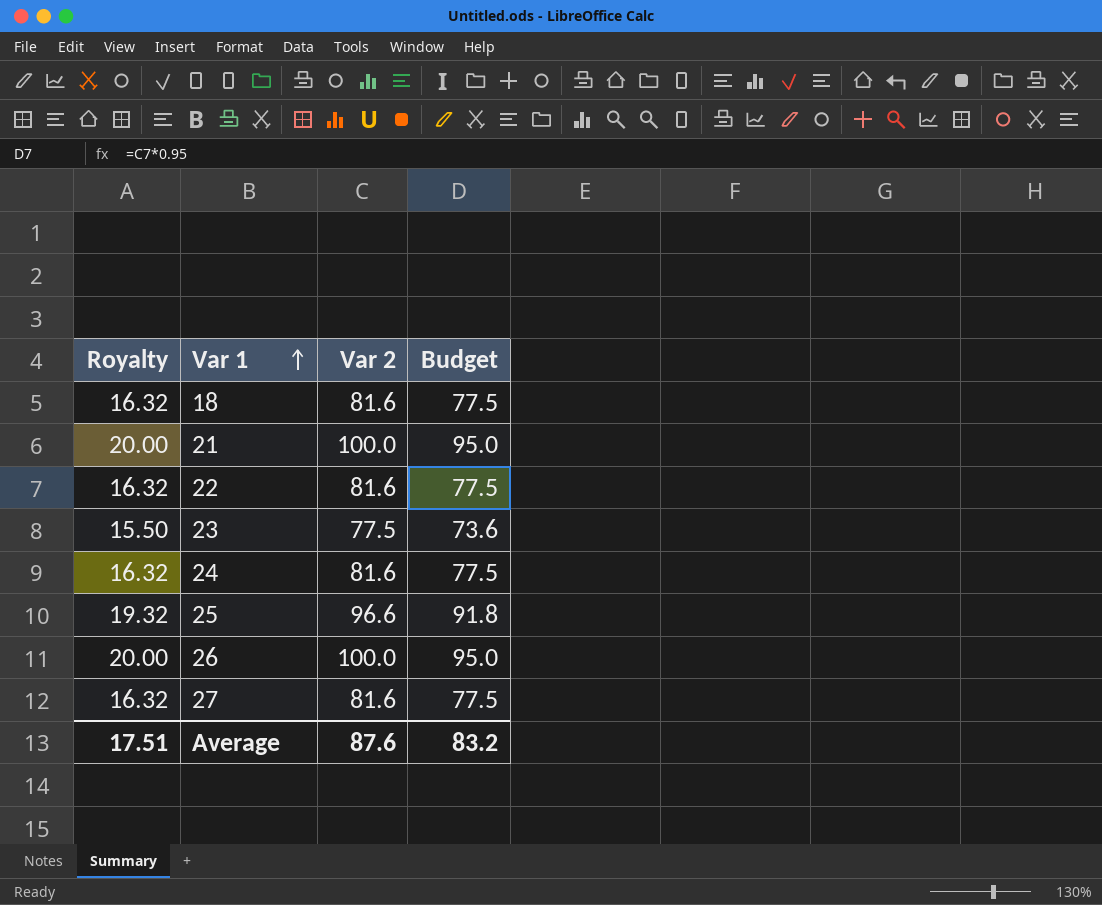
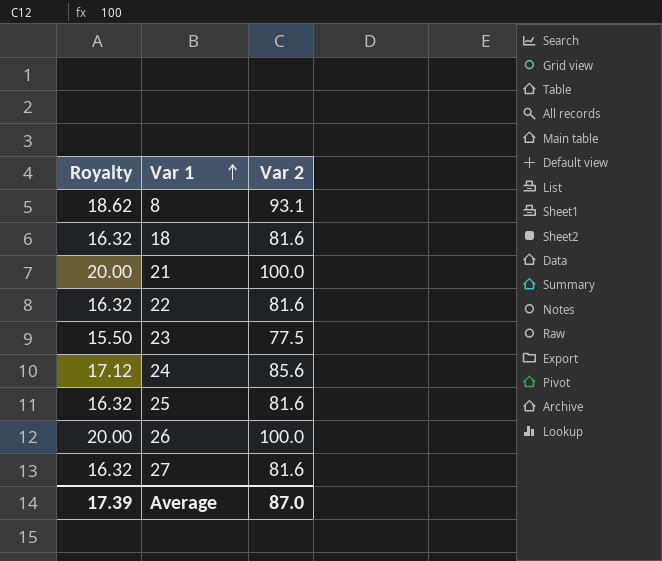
column Budget | formula: [Var 2] * 0.95 -> none
row 8: none -> 18.62 | 93.1
24 | Royalty: 16.32 -> 17.12
24 | Var 2: 81.6 -> 85.6
25 | Royalty: 19.32 -> 16.32
25 | Var 2: 96.6 -> 81.6
Average | Royalty: 17.51 -> 17.39
Average | Var 2: 87.6 -> 87.0

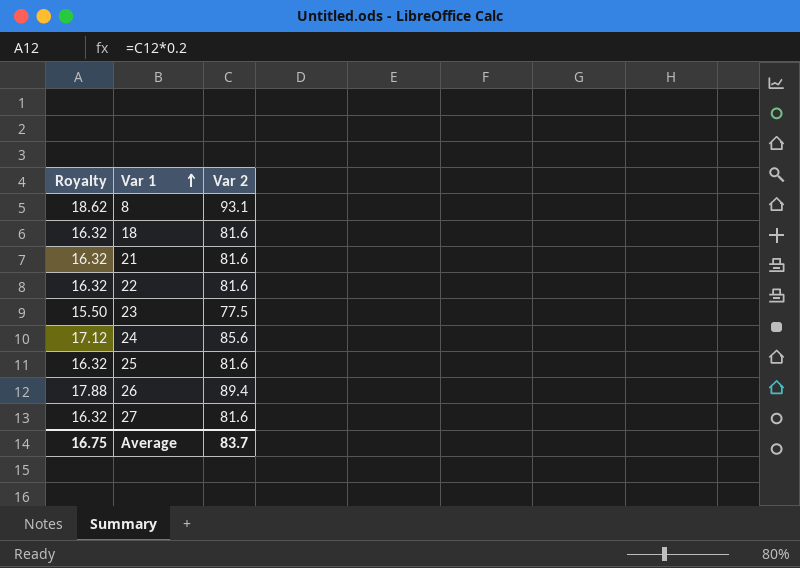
21 | Royalty: 20.00 -> 16.32
21 | Var 2: 100.0 -> 81.6
26 | Royalty: 20.00 -> 17.88
26 | Var 2: 100.0 -> 89.4
Average | Royalty: 17.39 -> 16.75
Average | Var 2: 87.0 -> 83.7

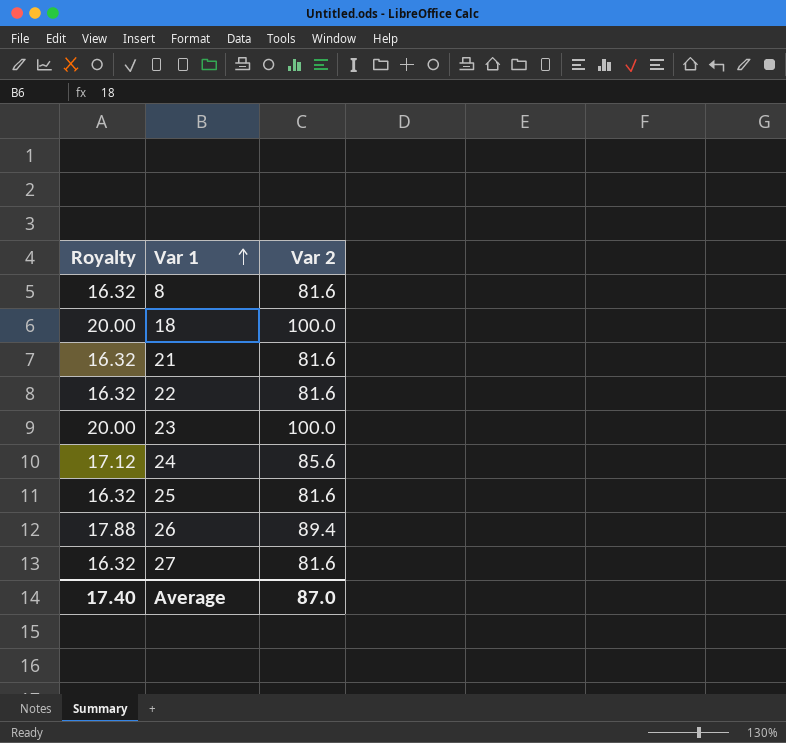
8 | Royalty: 18.62 -> 16.32
8 | Var 2: 93.1 -> 81.6
18 | Royalty: 16.32 -> 20.00
18 | Var 2: 81.6 -> 100.0
23 | Royalty: 15.50 -> 20.00
23 | Var 2: 77.5 -> 100.0
Average | Royalty: 16.75 -> 17.40
Average | Var 2: 83.7 -> 87.0

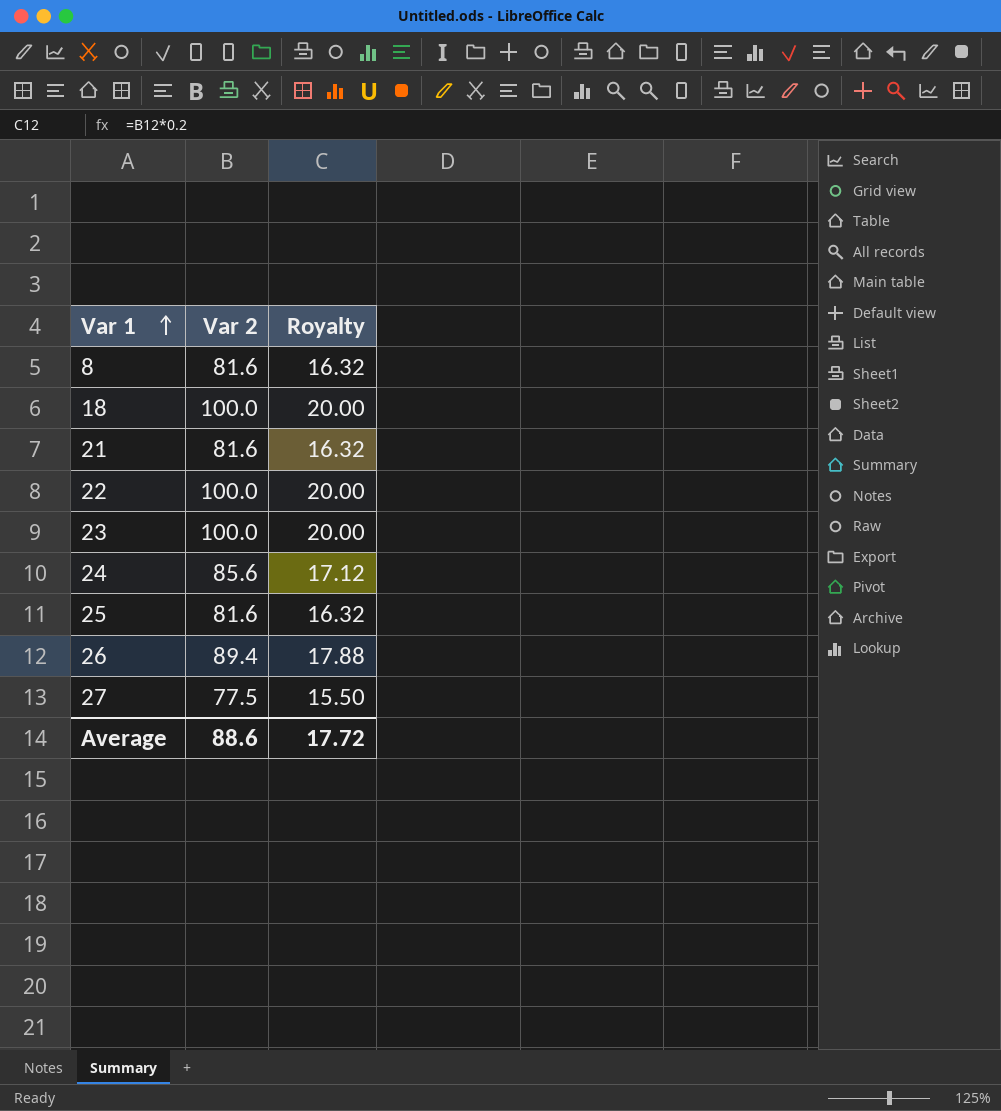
column Royalty | position: 1 -> 3
22 | Var 2: 81.6 -> 100.0
22 | Royalty: 16.32 -> 20.00
27 | Var 2: 81.6 -> 77.5
27 | Royalty: 16.32 -> 15.50
Average | Var 2: 87.0 -> 88.6
Average | Royalty: 17.40 -> 17.72

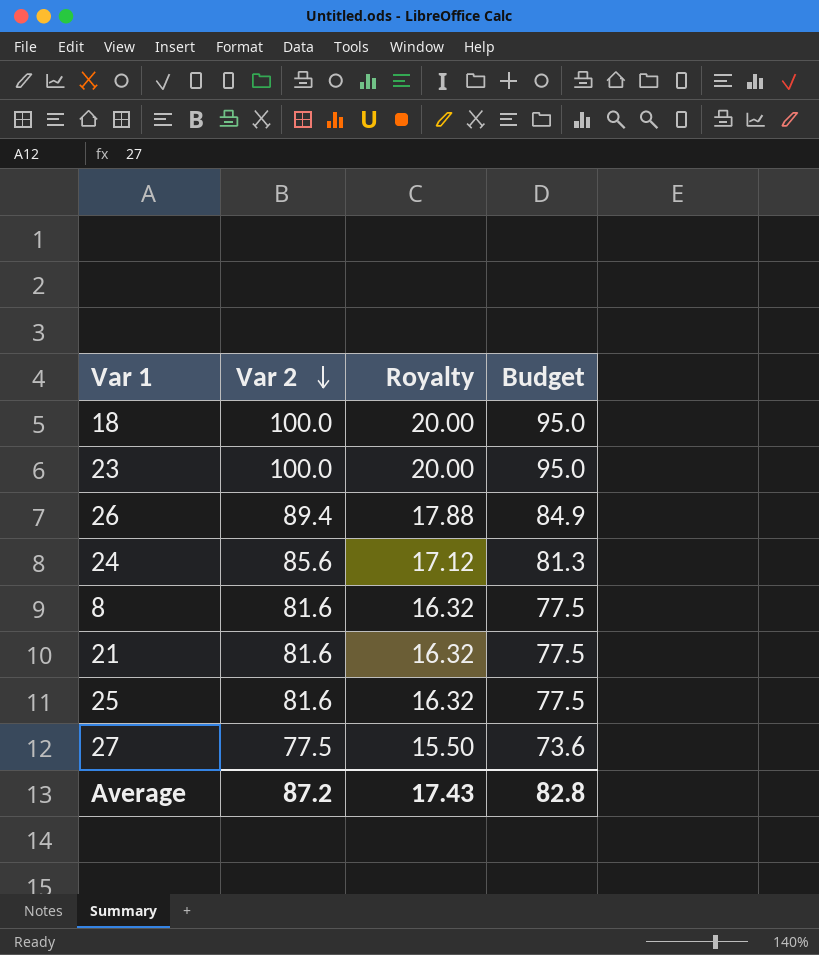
row order: Var 1 ascending -> Var 2 descending
column Budget | formula: none -> [Var 2] * 0.95
row 22: 100.0 | 20.00 -> none
Average | Var 2: 88.6 -> 87.2
Average | Royalty: 17.72 -> 17.43

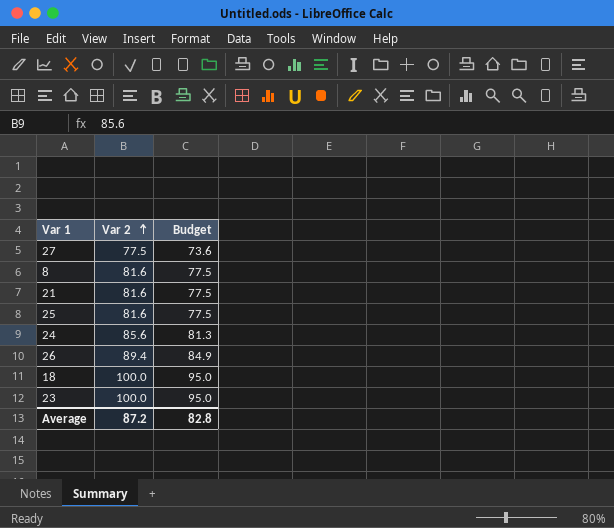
row order: Var 2 descending -> Var 2 ascending
column Royalty | formula: [Var 2] * 0.2 -> none

